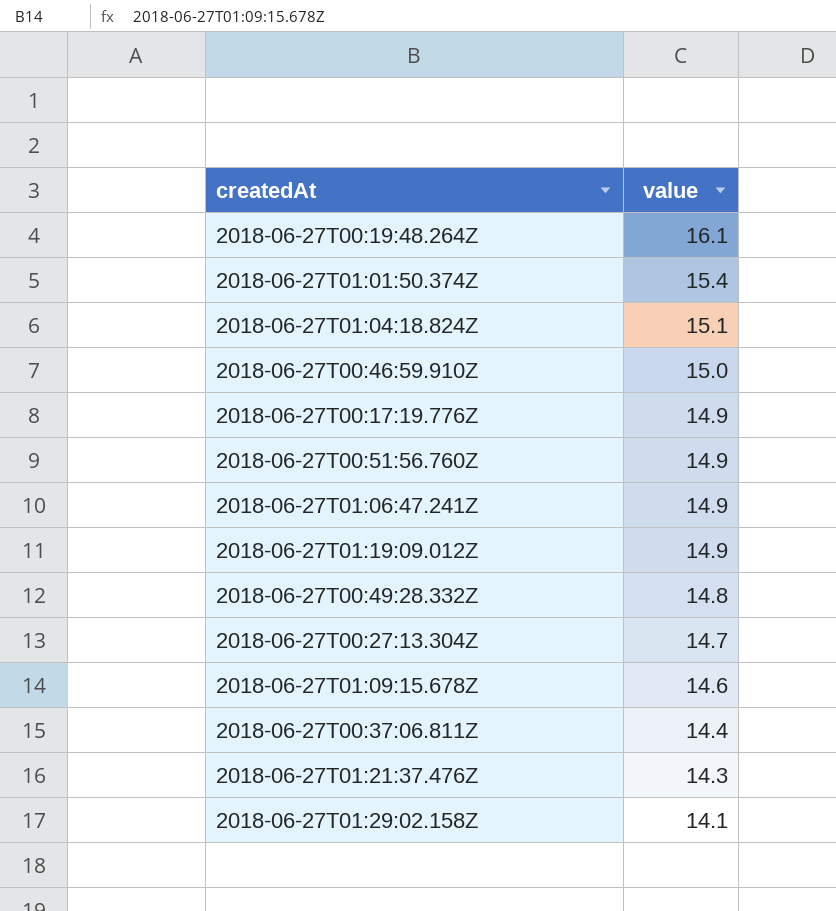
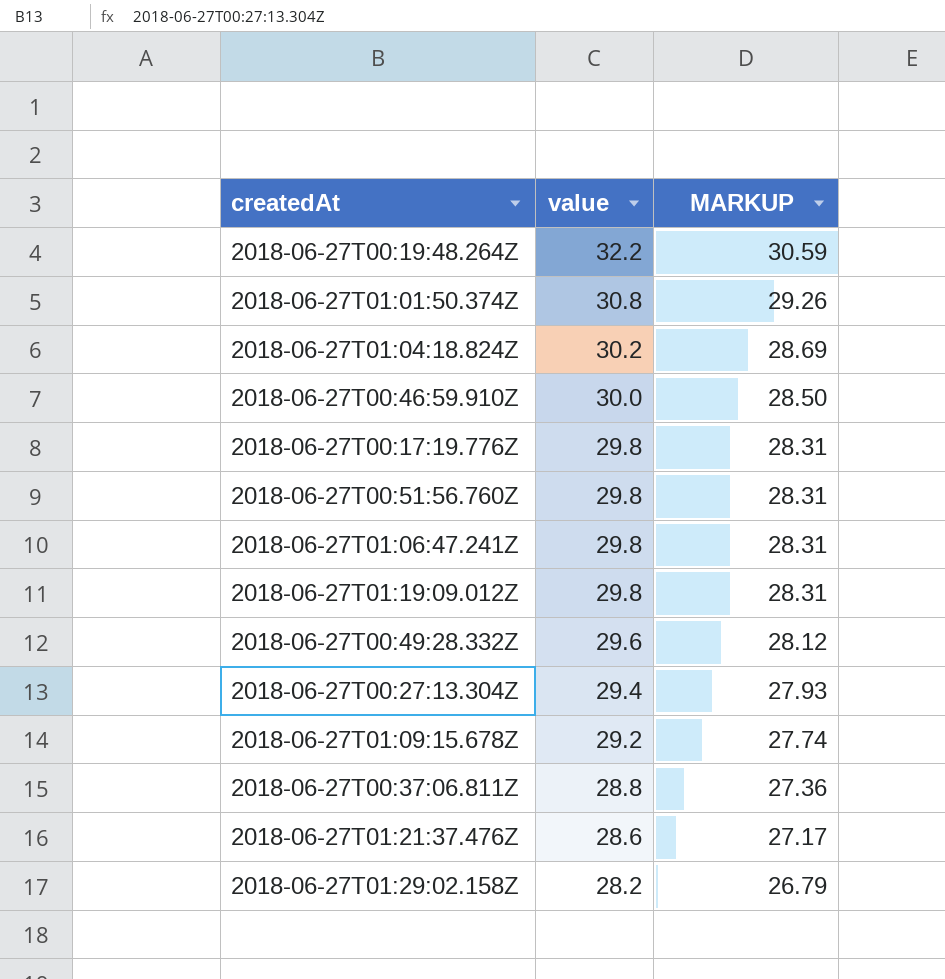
column MARKUP | formula: none -> [value] * 0.95
2018-06-27T00:19:48.264Z | value: 16.1 -> 32.2
2018-06-27T01:01:50.374Z | value: 15.4 -> 30.8
2018-06-27T01:04:18.824Z | value: 15.1 -> 30.2
2018-06-27T00:46:59.910Z | value: 15.0 -> 30.0
2018-06-27T00:17:19.776Z | value: 14.9 -> 29.8
2018-06-27T00:51:56.760Z | value: 14.9 -> 29.8
2018-06-27T01:06:47.241Z | value: 14.9 -> 29.8
2018-06-27T01:19:09.012Z | value: 14.9 -> 29.8
2018-06-27T00:49:28.332Z | value: 14.8 -> 29.6
2018-06-27T00:27:13.304Z | value: 14.7 -> 29.4
2018-06-27T01:09:15.678Z | value: 14.6 -> 29.2
2018-06-27T00:37:06.811Z | value: 14.4 -> 28.8
2018-06-27T01:21:37.476Z | value: 14.3 -> 28.6
2018-06-27T01:29:02.158Z | value: 14.1 -> 28.2

